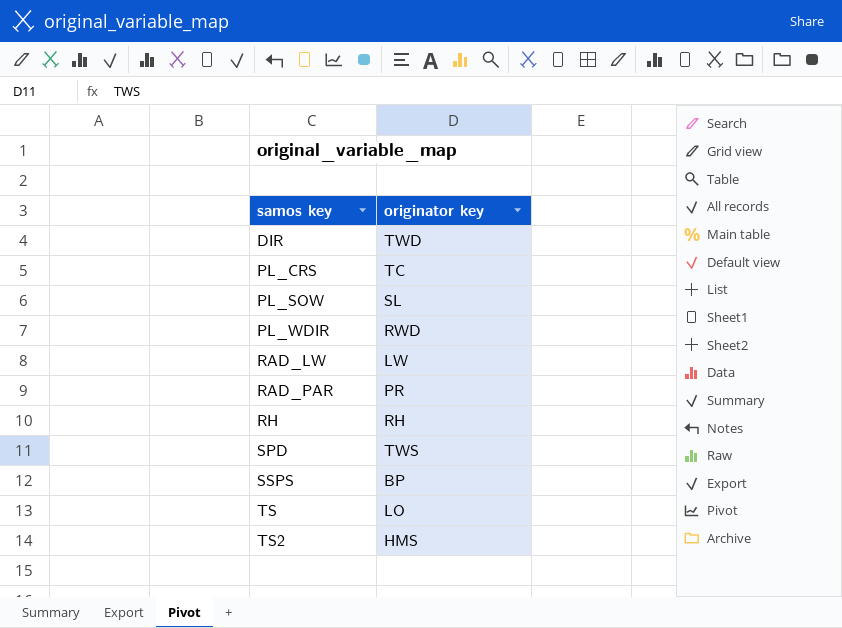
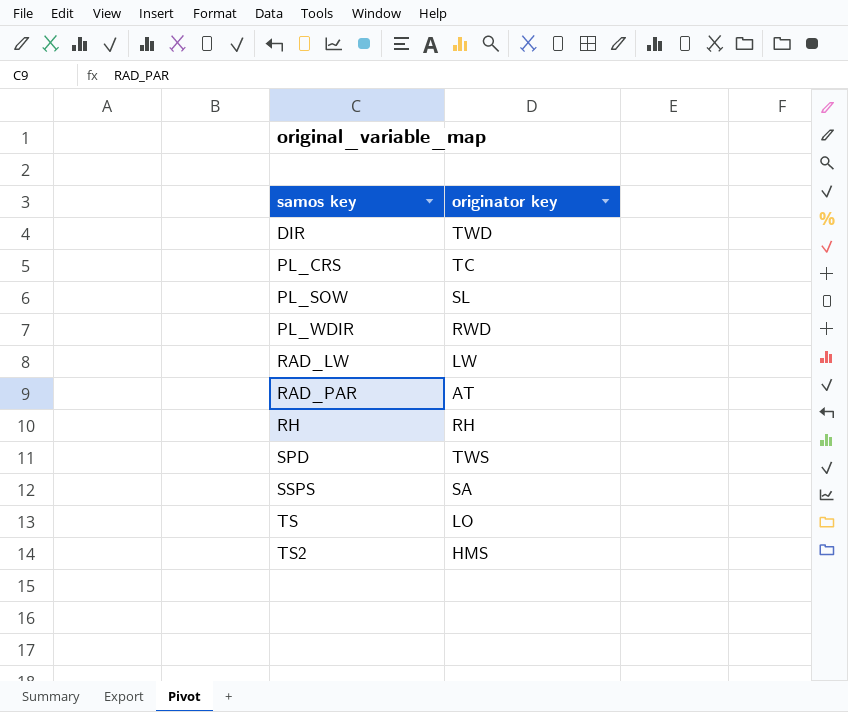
RAD_PAR | originator key: PR -> AT
SSPS | originator key: BP -> SA

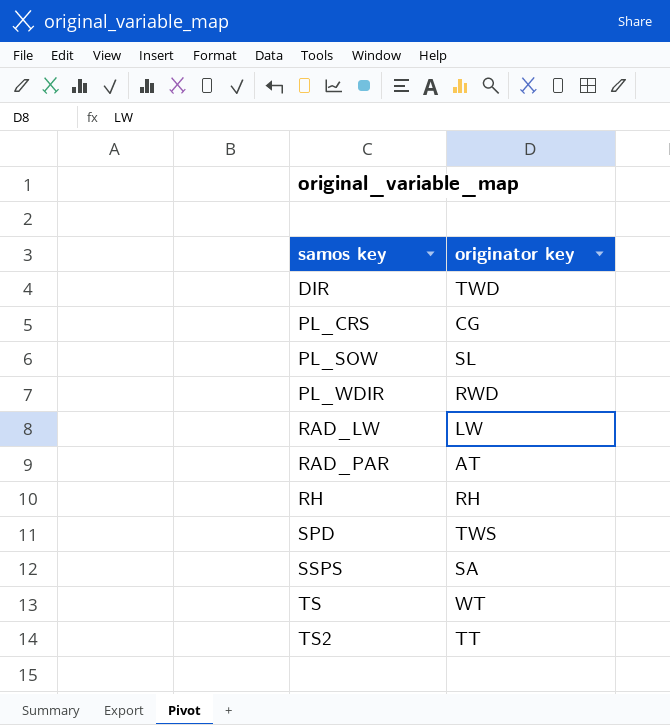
PL_CRS | originator key: TC -> CG
TS | originator key: LO -> WT
TS2 | originator key: HMS -> TT

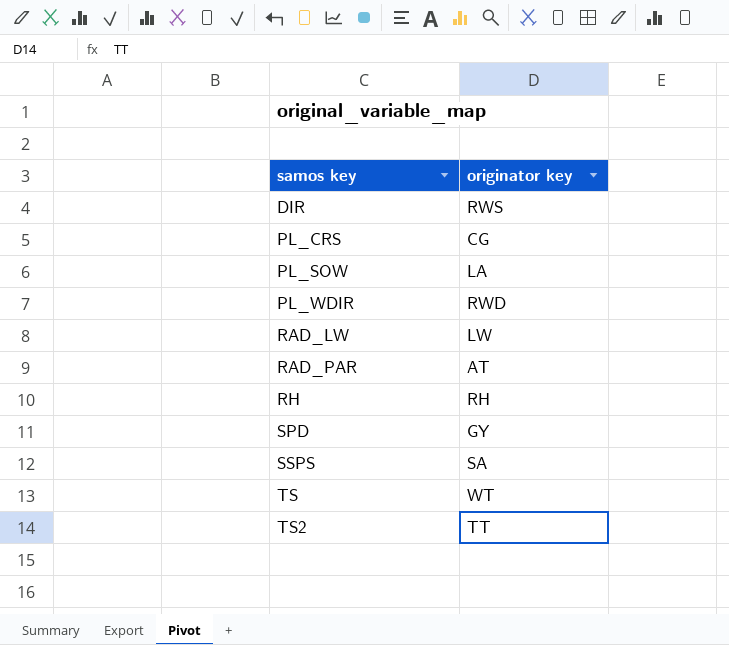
DIR | originator key: TWD -> RWS
PL_SOW | originator key: SL -> LA
SPD | originator key: TWS -> GY

